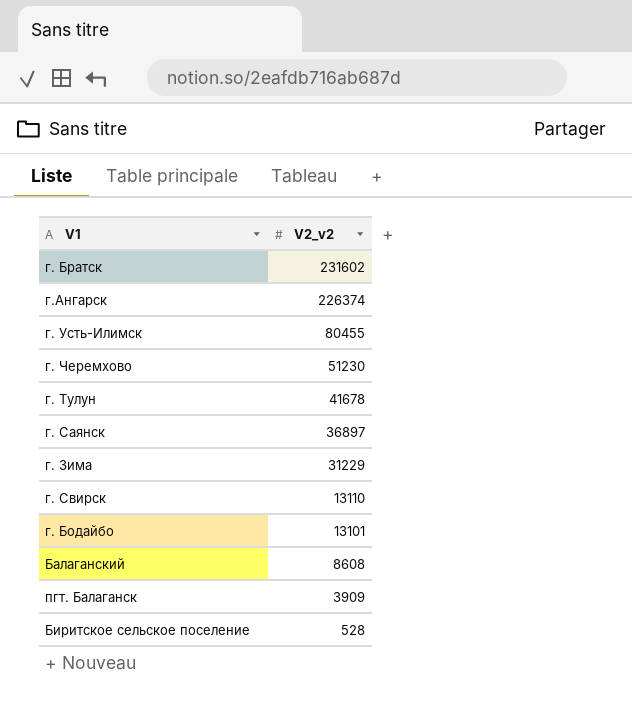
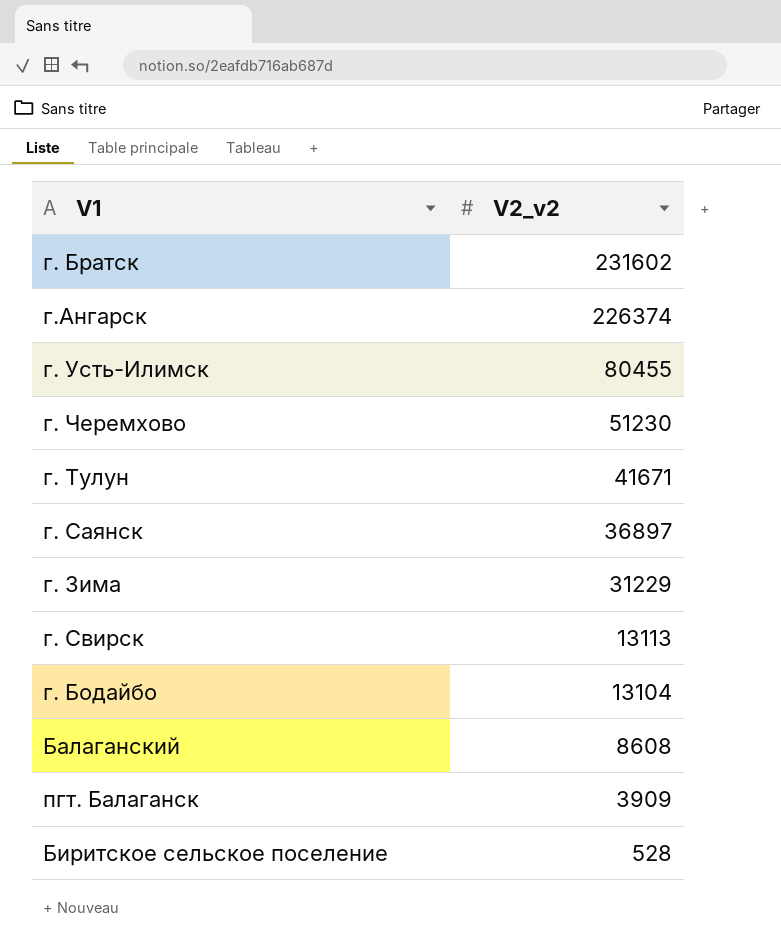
г. Тулун | V2_v2: 41678 -> 41671
г. Свирск | V2_v2: 13110 -> 13113
г. Бодайбо | V2_v2: 13101 -> 13104

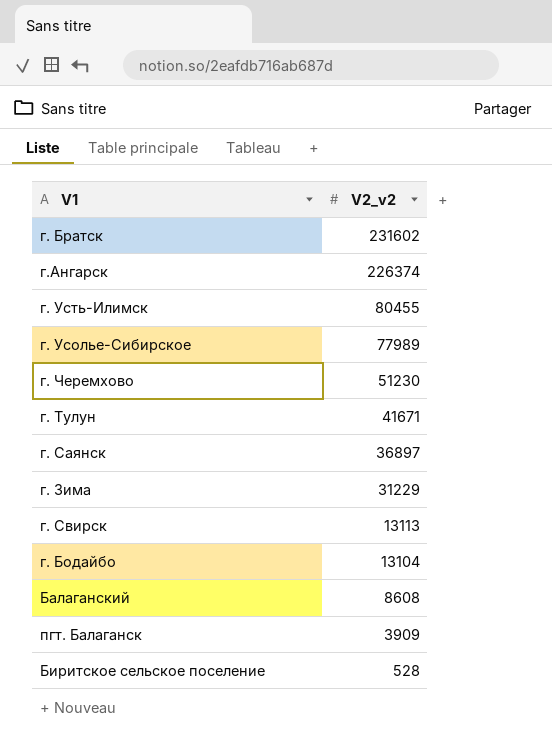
row г. Усолье-Сибирское: none -> 77989

